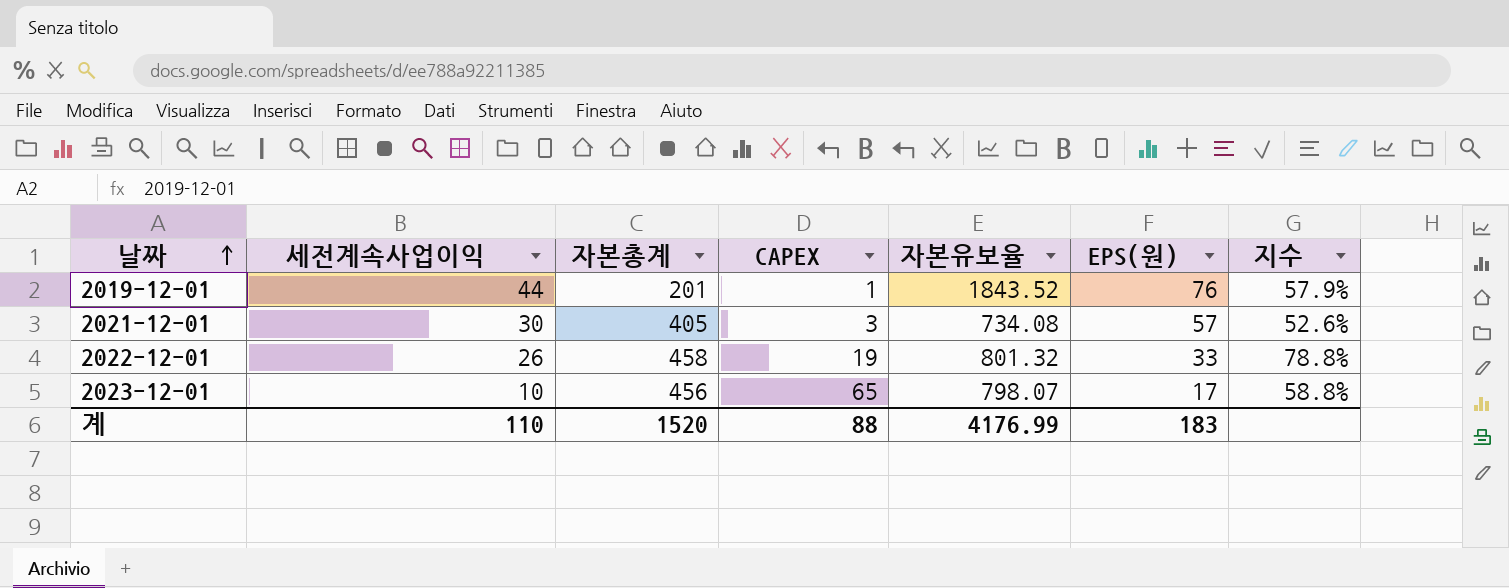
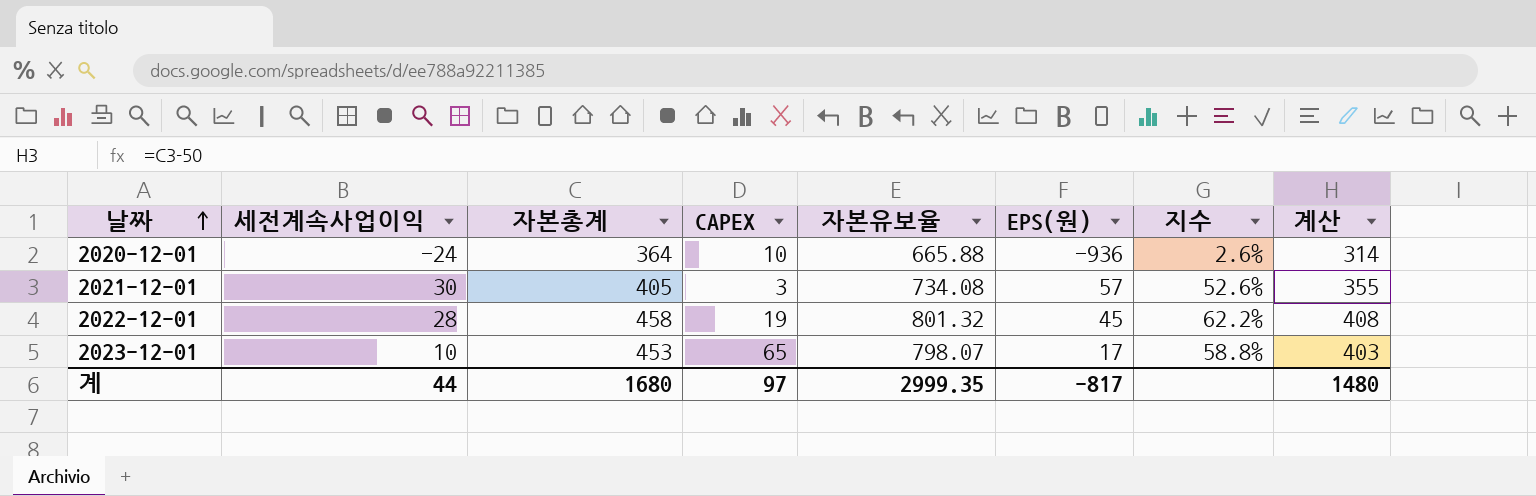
column 계산 | formula: none -> [자본총계] - 50
row 2019-12-01: 44 | 201 | 1 | 1843.52 | 76 | 57.9% -> none
row 2020-12-01: none -> -24 | 364 | 10 | 665.88 | -936 | 2.6% | 314
2022-12-01 | 세전계속사업이익: 26 -> 28
2022-12-01 | EPS(원): 33 -> 45
2022-12-01 | 지수: 78.8% -> 62.2%
2023-12-01 | 자본총계: 456 -> 453
계 | 세전계속사업이익: 110 -> 44
계 | 자본총계: 1520 -> 1680
계 | CAPEX: 88 -> 97
계 | 자본유보율: 4176.99 -> 2999.35
계 | EPS(원): 183 -> -817

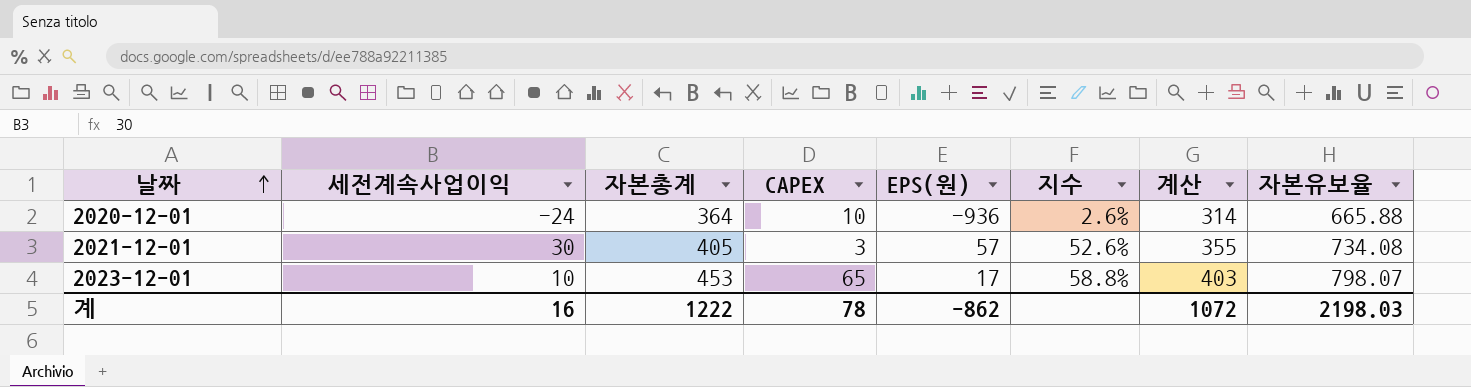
column 자본유보율 | position: 5 -> 8
row 2022-12-01: 28 | 458 | 19 | 801.32 | 45 | 62.2% | 408 -> none
계 | 세전계속사업이익: 44 -> 16
계 | 자본총계: 1680 -> 1222
계 | CAPEX: 97 -> 78
계 | EPS(원): -817 -> -862
계 | 계산: 1480 -> 1072
계 | 자본유보율: 2999.35 -> 2198.03

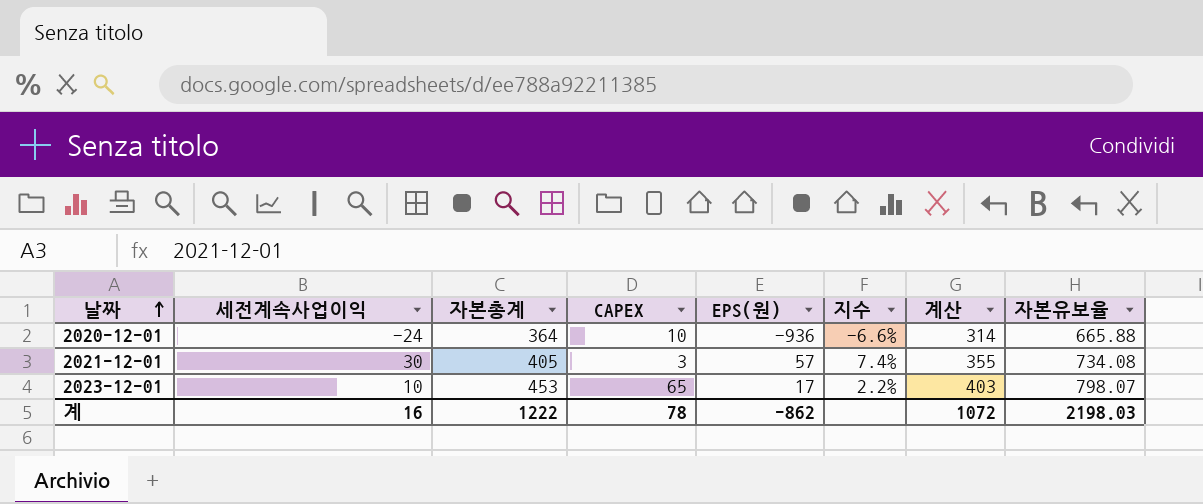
column 지수 | formula: [세전계속사업이익] / [EPS(원)] -> [세전계속사업이익] / [자본총계]

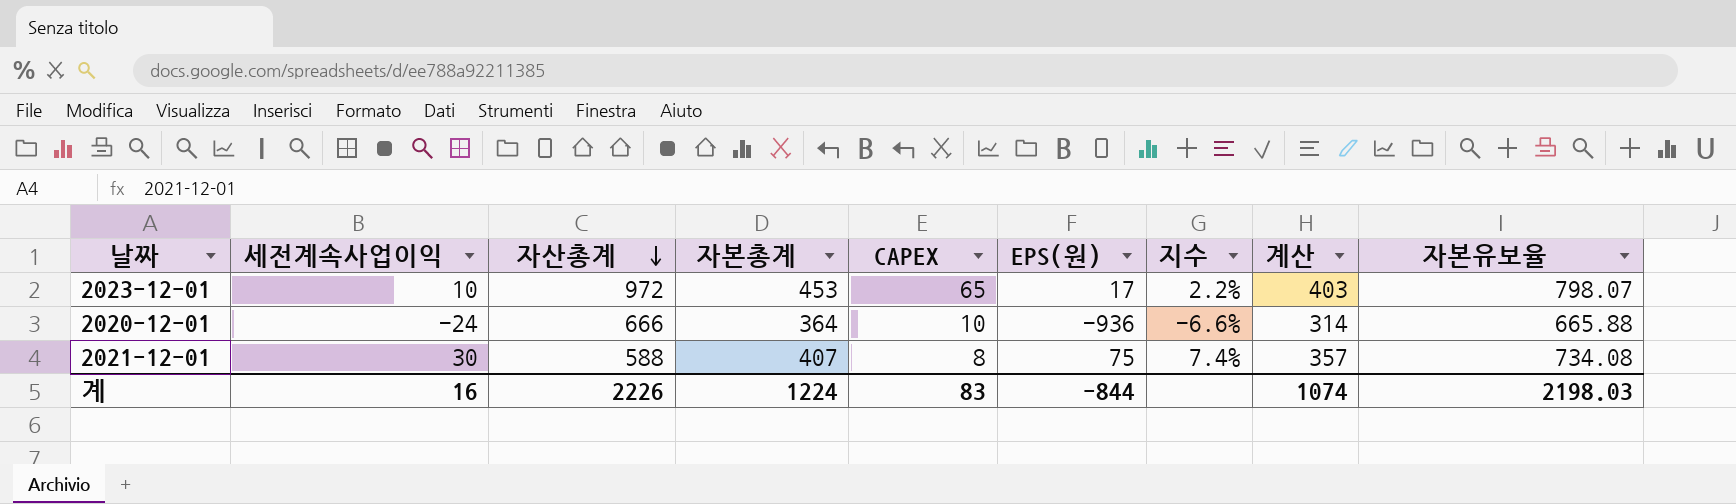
row order: 날짜 ascending -> 자산총계 descending
column 자산총계 | position: none -> 3
2021-12-01 | 자본총계: 405 -> 407
2021-12-01 | CAPEX: 3 -> 8
2021-12-01 | EPS(원): 57 -> 75
2021-12-01 | 계산: 355 -> 357
계 | 자본총계: 1222 -> 1224
계 | CAPEX: 78 -> 83
계 | EPS(원): -862 -> -844
계 | 계산: 1072 -> 1074

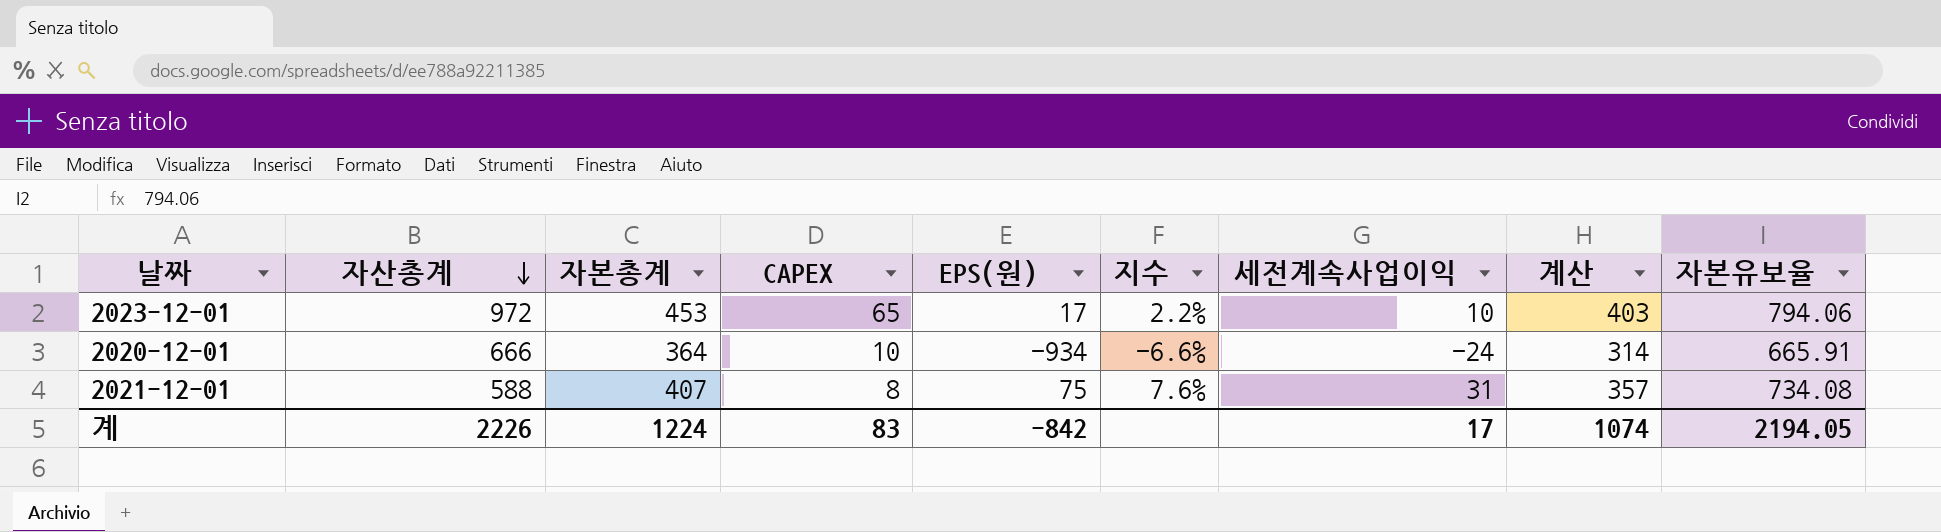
column 세전계속사업이익 | position: 2 -> 7
2023-12-01 | 자본유보율: 798.07 -> 794.06
2020-12-01 | EPS(원): -936 -> -934
2020-12-01 | 자본유보율: 665.88 -> 665.91
2021-12-01 | 지수: 7.4% -> 7.6%
2021-12-01 | 세전계속사업이익: 30 -> 31
계 | EPS(원): -844 -> -842
계 | 세전계속사업이익: 16 -> 17
계 | 자본유보율: 2198.03 -> 2194.05

